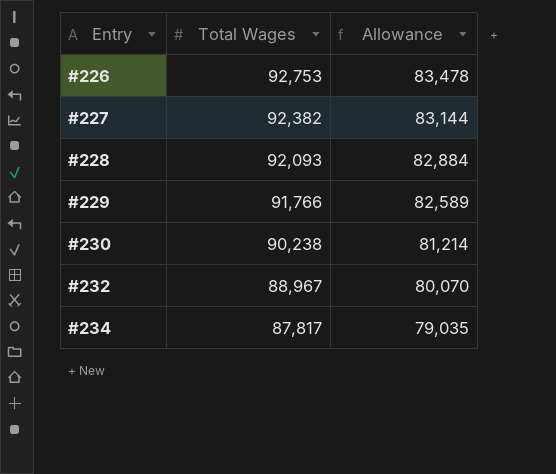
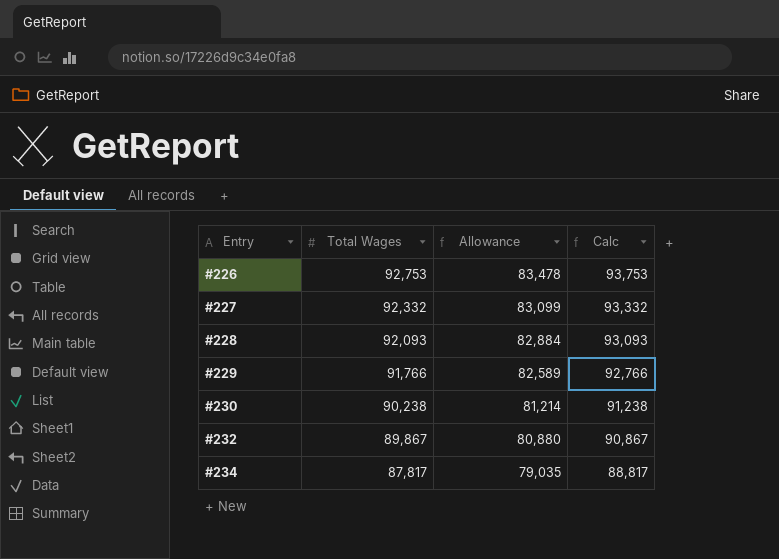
column Calc | formula: none -> [Total Wages] + 1000
#227 | Total Wages: 92,382 -> 92,332
#227 | Allowance: 83,144 -> 83,099
#232 | Total Wages: 88,967 -> 89,867
#232 | Allowance: 80,070 -> 80,880

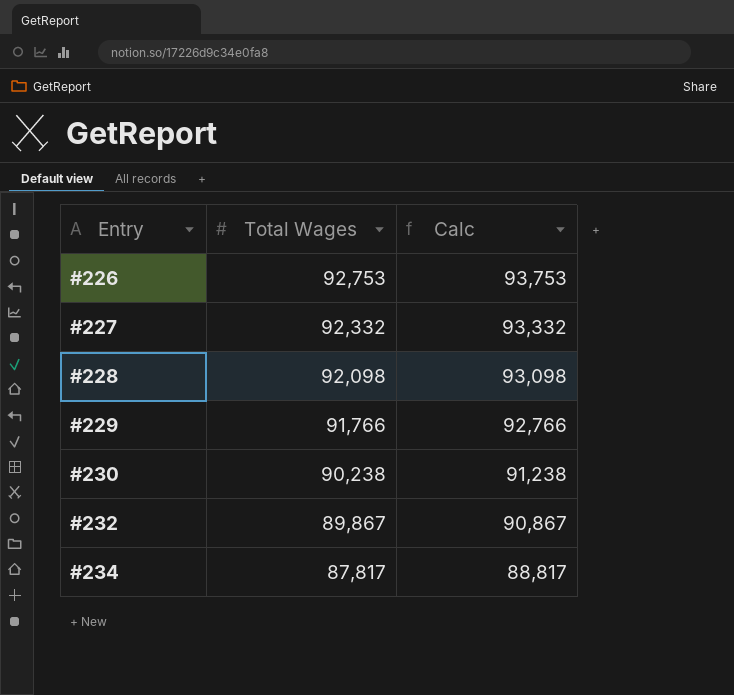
column Allowance | formula: [Total Wages] * 0.9 -> none
#228 | Total Wages: 92,093 -> 92,098
#228 | Calc: 93,093 -> 93,098

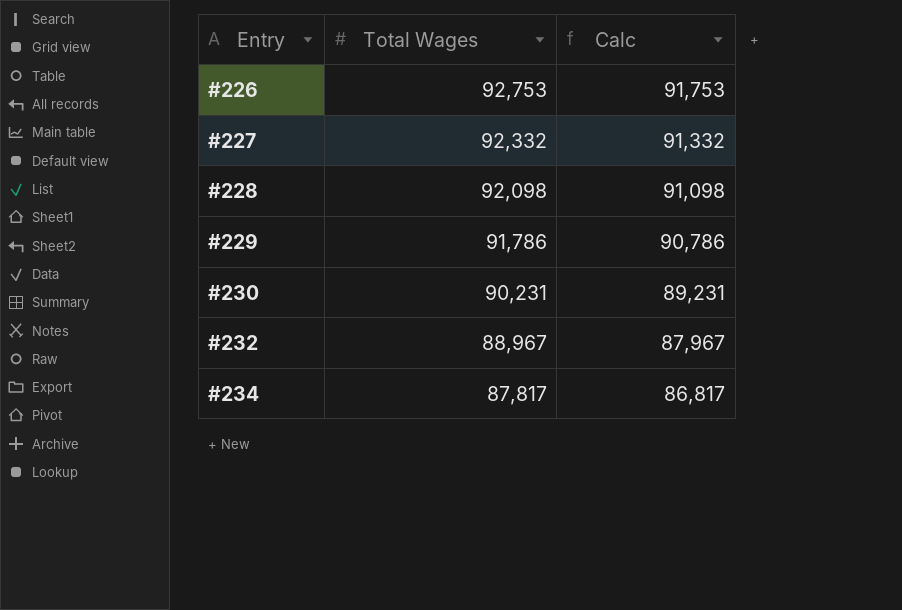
column Calc | formula: [Total Wages] + 1000 -> [Total Wages] - 1000
#229 | Total Wages: 91,766 -> 91,786
#230 | Total Wages: 90,238 -> 90,231
#232 | Total Wages: 89,867 -> 88,967

